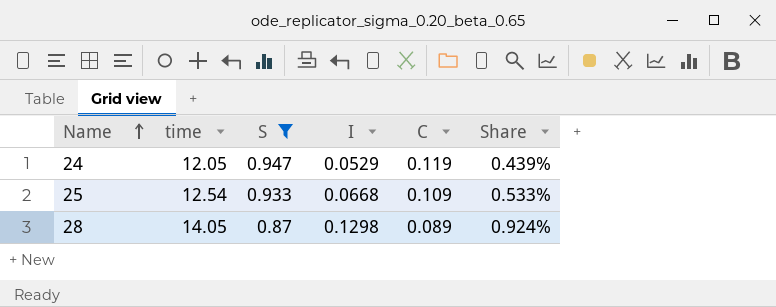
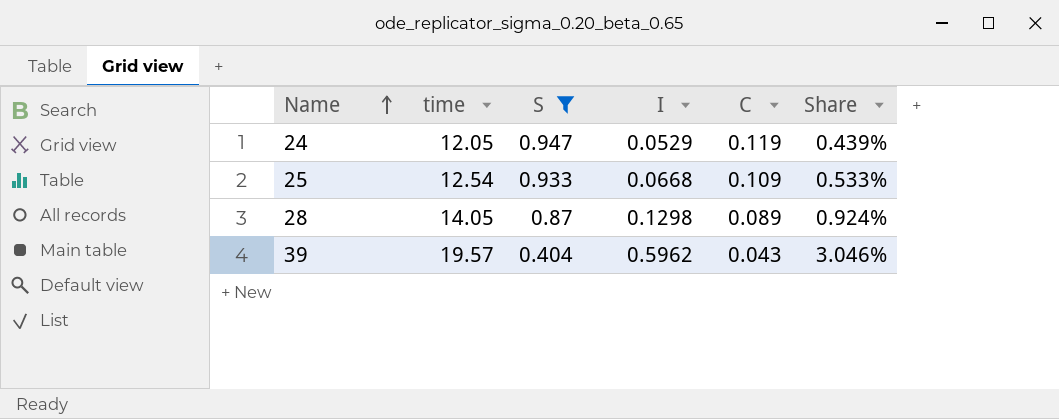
row 39: none -> 19.57 | 0.404 | 0.5962 | 0.043 | 3.046%

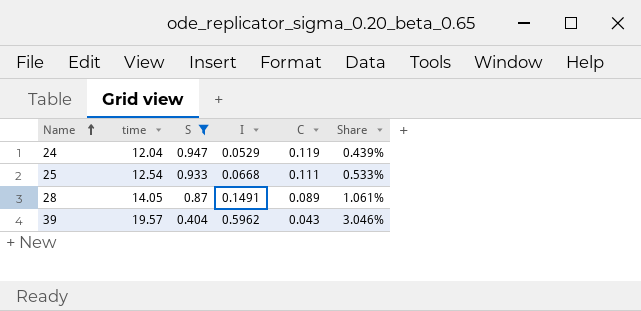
24 | time: 12.05 -> 12.04
25 | C: 0.109 -> 0.111
28 | I: 0.1298 -> 0.1491
28 | Share: 0.924% -> 1.061%

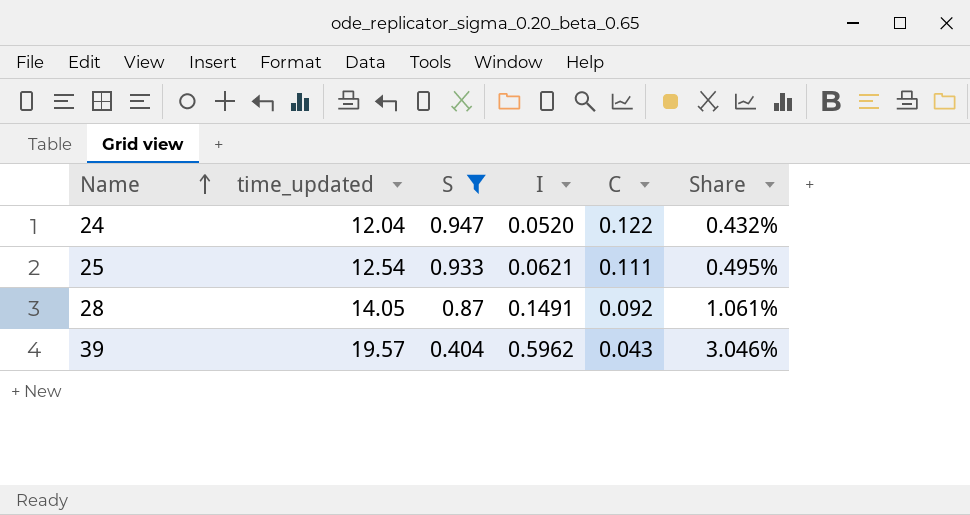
column name: time -> time_updated
24 | I: 0.0529 -> 0.0520
24 | C: 0.119 -> 0.122
24 | Share: 0.439% -> 0.432%
25 | I: 0.0668 -> 0.0621
25 | Share: 0.533% -> 0.495%
28 | C: 0.089 -> 0.092

